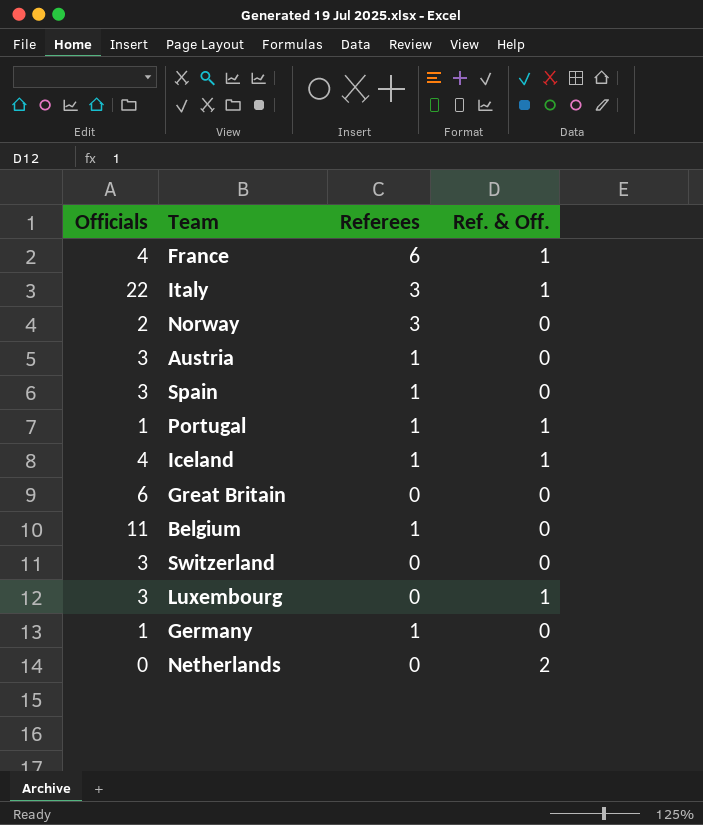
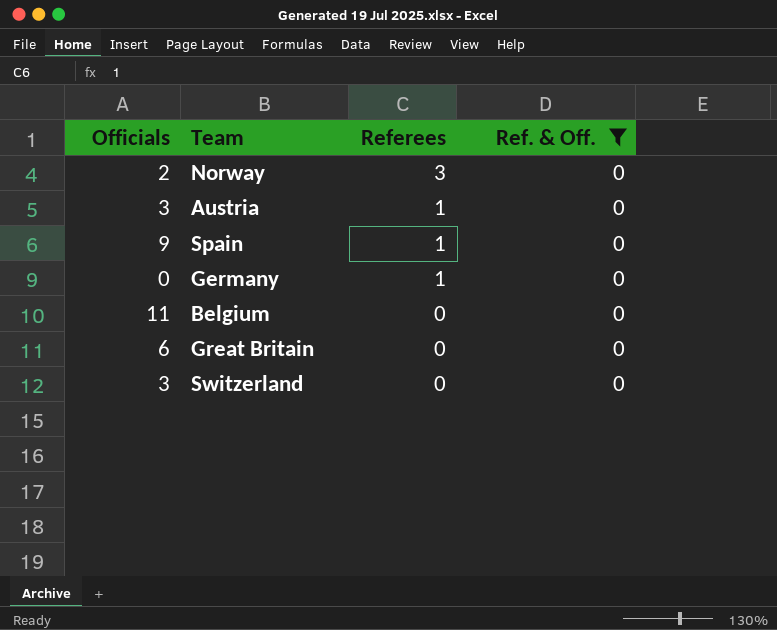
filter: none -> Ref. & Off. = 0
row order: none -> Referees descending
Spain | Officials: 3 -> 9
Germany | Officials: 1 -> 0
Belgium | Referees: 1 -> 0

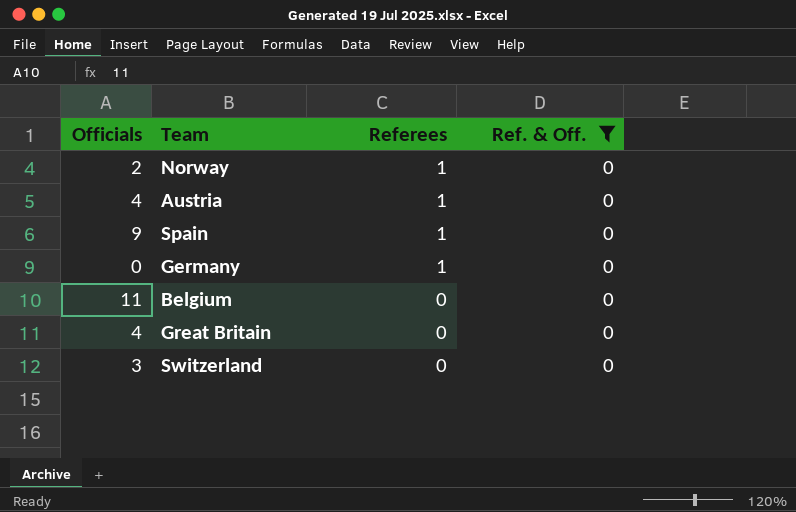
Norway | Referees: 3 -> 1
Austria | Officials: 3 -> 4
Great Britain | Officials: 6 -> 4

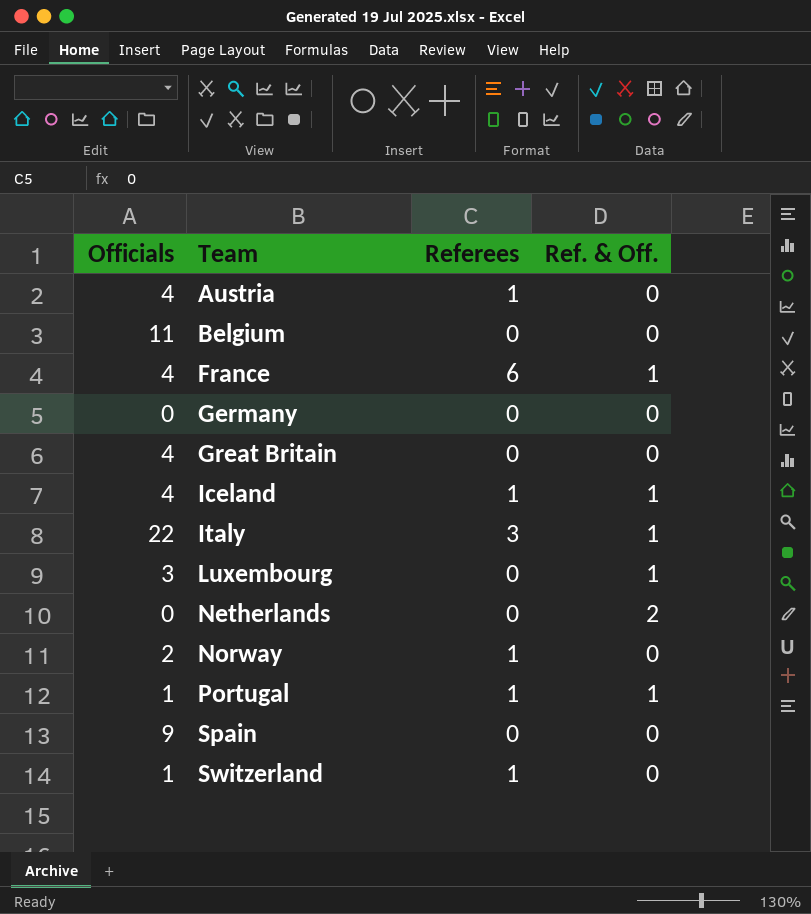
filter: Ref. & Off. = 0 -> none
row order: Referees descending -> Team ascending
Germany | Referees: 1 -> 0
Spain | Referees: 1 -> 0
Switzerland | Officials: 3 -> 1
Switzerland | Referees: 0 -> 1

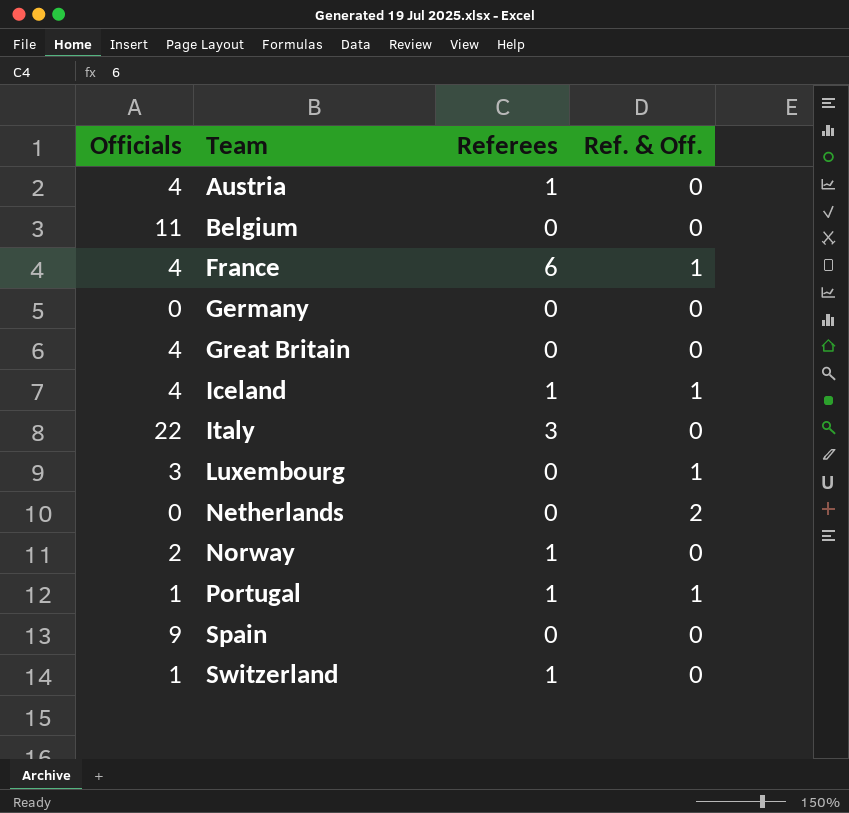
Italy | Ref. & Off.: 1 -> 0

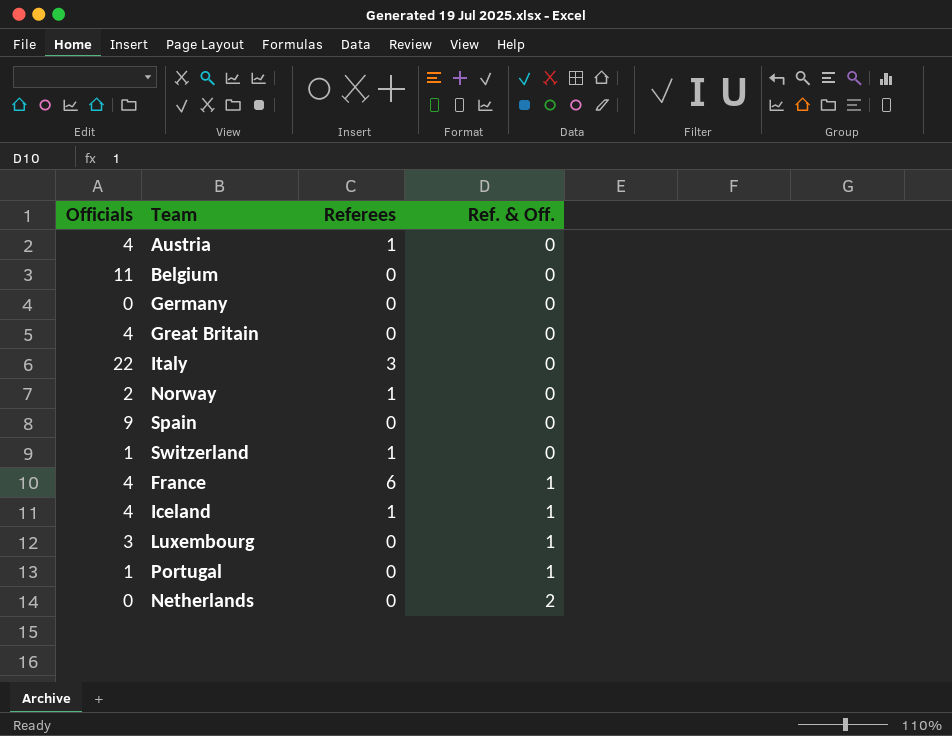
row order: Team ascending -> Ref. & Off. ascending
Portugal | Referees: 1 -> 0

